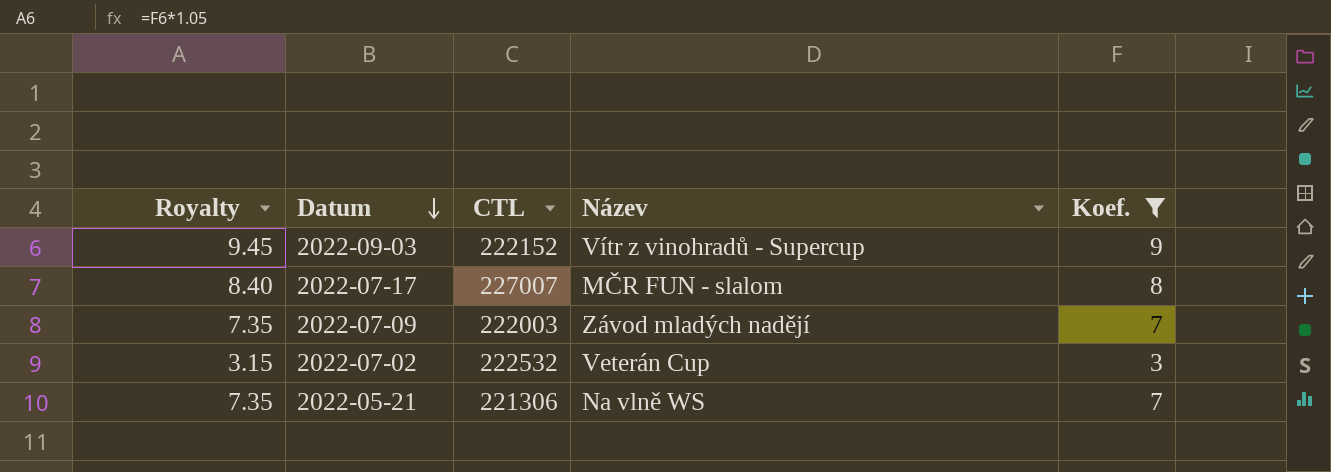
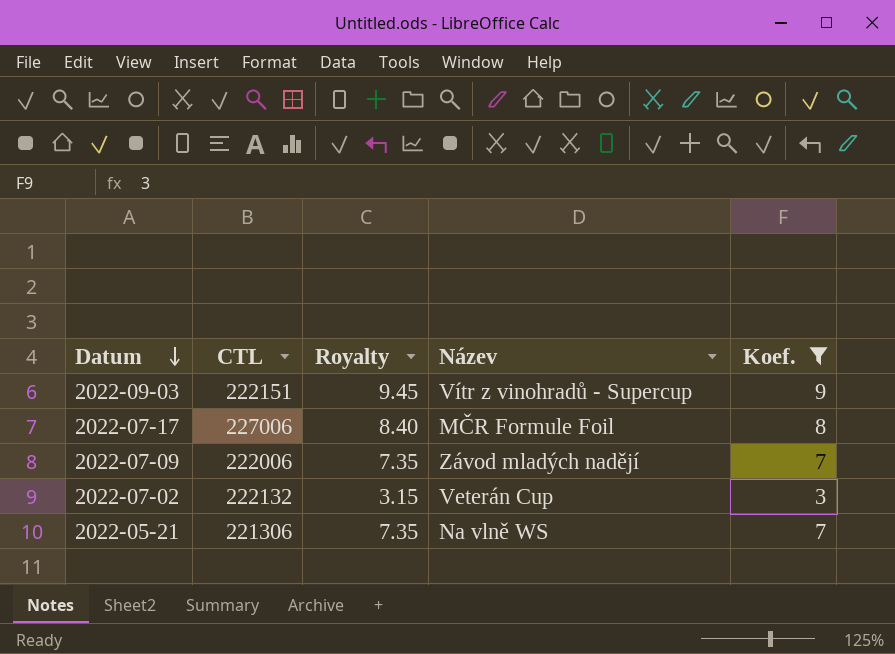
column Royalty | position: 1 -> 3
2022-09-03 | CTL: 222152 -> 222151
2022-07-17 | CTL: 227007 -> 227006
2022-07-17 | Název: MČR FUN - slalom -> MČR Formule Foil
2022-07-09 | CTL: 222003 -> 222006
2022-07-02 | CTL: 222532 -> 222132

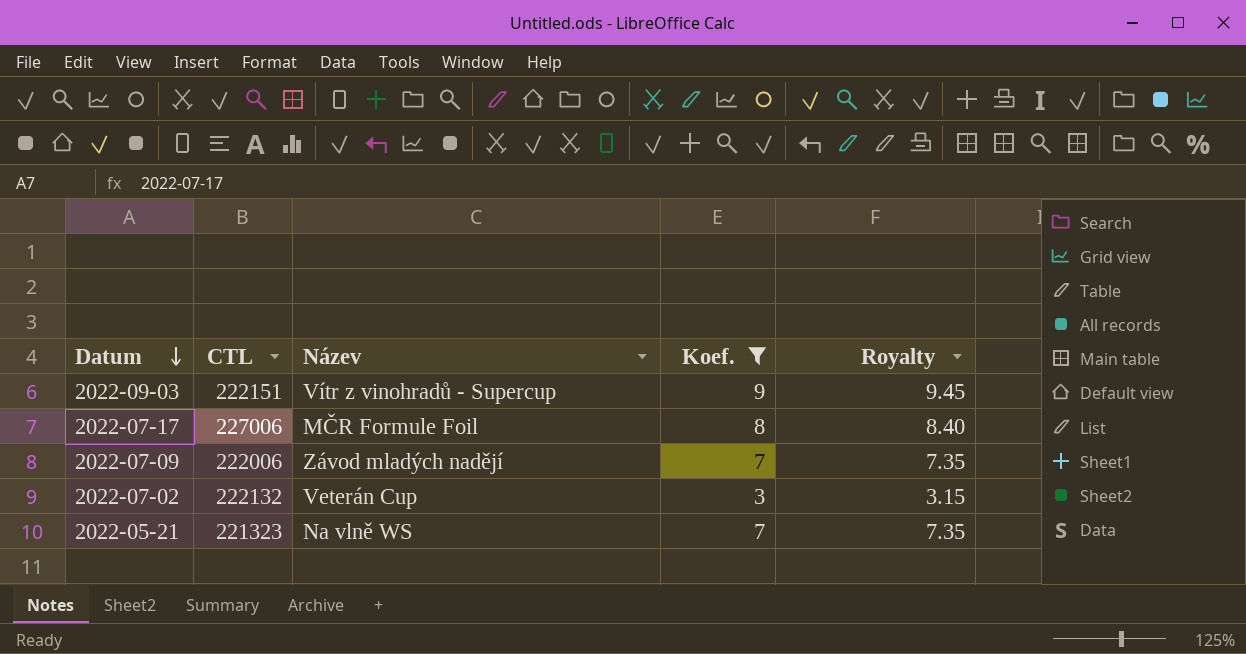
column Royalty | position: 3 -> 5
2022-05-21 | CTL: 221306 -> 221323

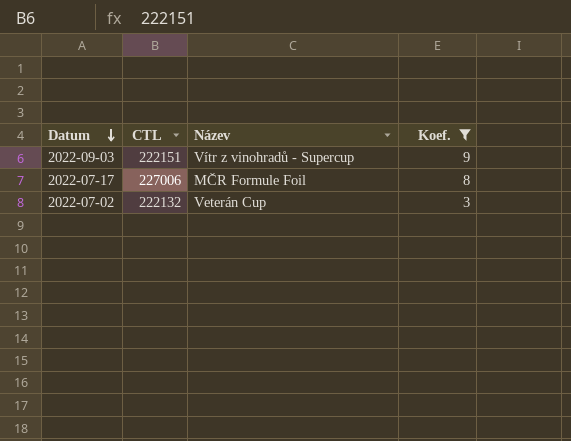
column Royalty | formula: [Koef.] * 1.05 -> none
row 2022-07-09: 222006 | Závod mladých nadějí | 7 | 7.35 -> none
row 2022-05-21: 221323 | Na vlně WS | 7 | 7.35 -> none

